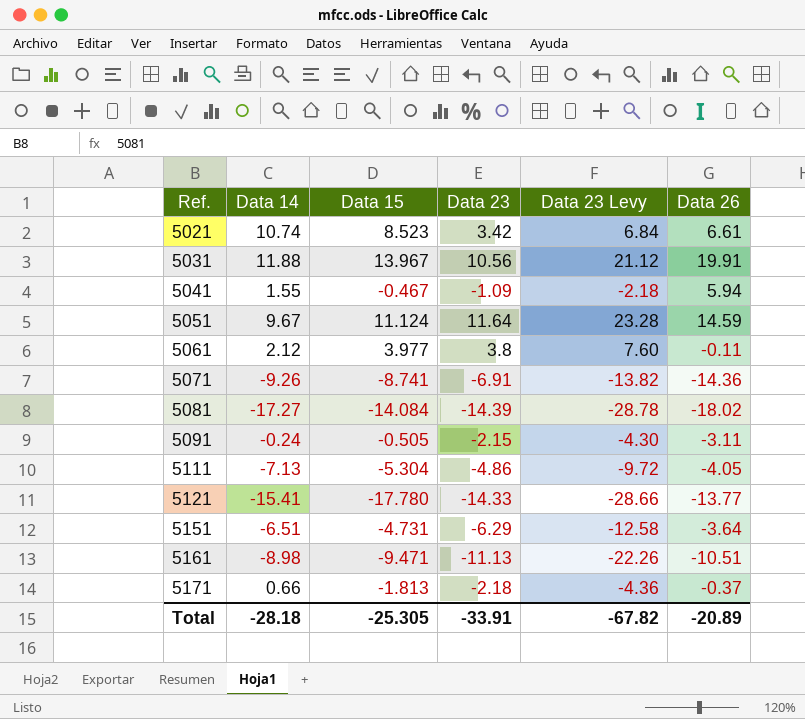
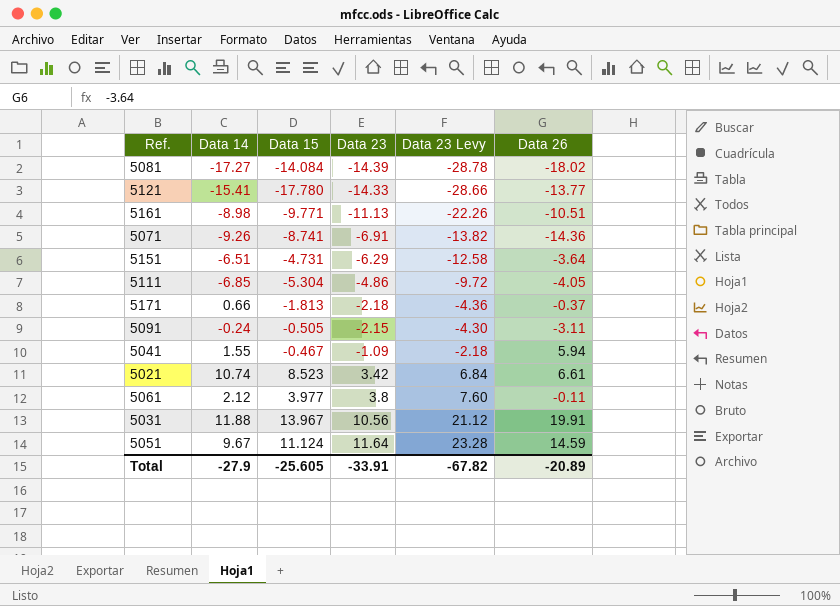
row order: Ref. ascending -> Data 23 ascending
5161 | Data 15: -9.471 -> -9.771
5111 | Data 14: -7.13 -> -6.85
Total | Data 14: -28.18 -> -27.9
Total | Data 15: -25.305 -> -25.605

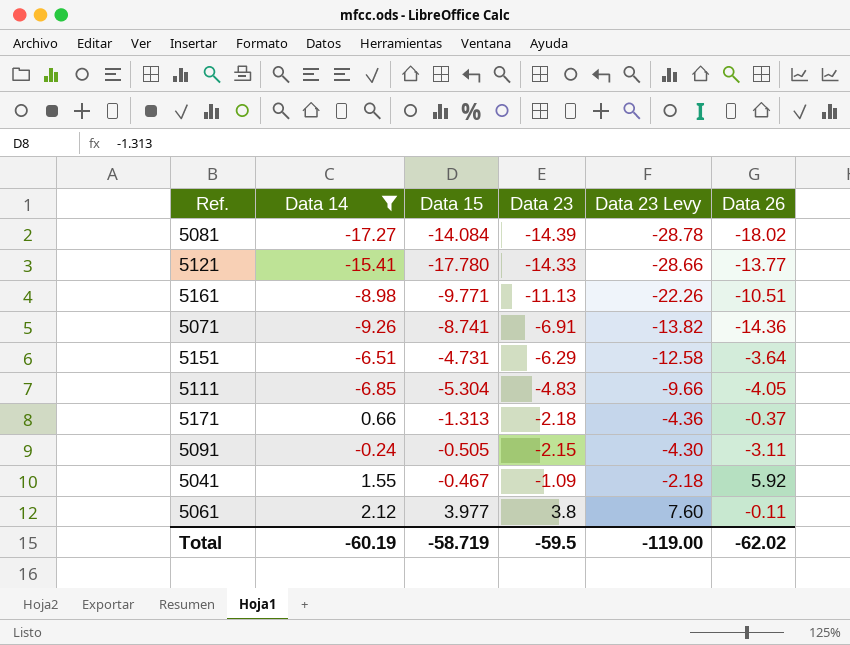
filter: none -> Data 14 <= 2.12
5111 | Data 23: -4.86 -> -4.83
5111 | Data 23 Levy: -9.72 -> -9.66
5171 | Data 15: -1.813 -> -1.313
5041 | Data 26: 5.94 -> 5.92
Total | Data 14: -27.9 -> -60.19
Total | Data 15: -25.605 -> -58.719
Total | Data 23: -33.91 -> -59.5
Total | Data 23 Levy: -67.82 -> -119.00
Total | Data 26: -20.89 -> -62.02

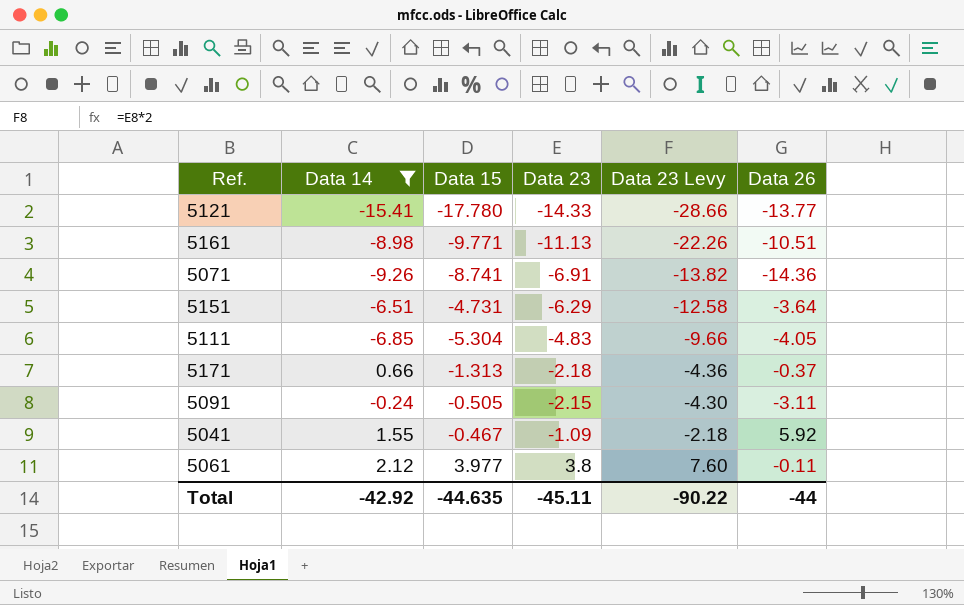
row 5081: -17.27 | -14.084 | -14.39 | -28.78 | -18.02 -> none
Total | Data 14: -60.19 -> -42.92
Total | Data 15: -58.719 -> -44.635
Total | Data 23: -59.5 -> -45.11
Total | Data 23 Levy: -119.00 -> -90.22
Total | Data 26: -62.02 -> -44

